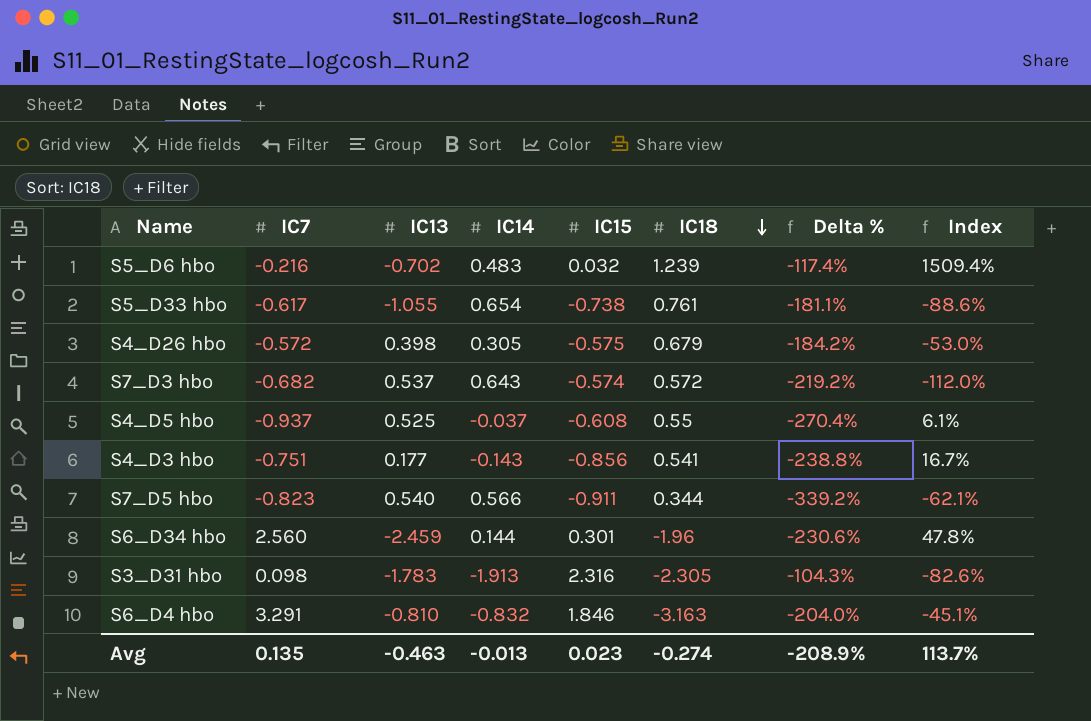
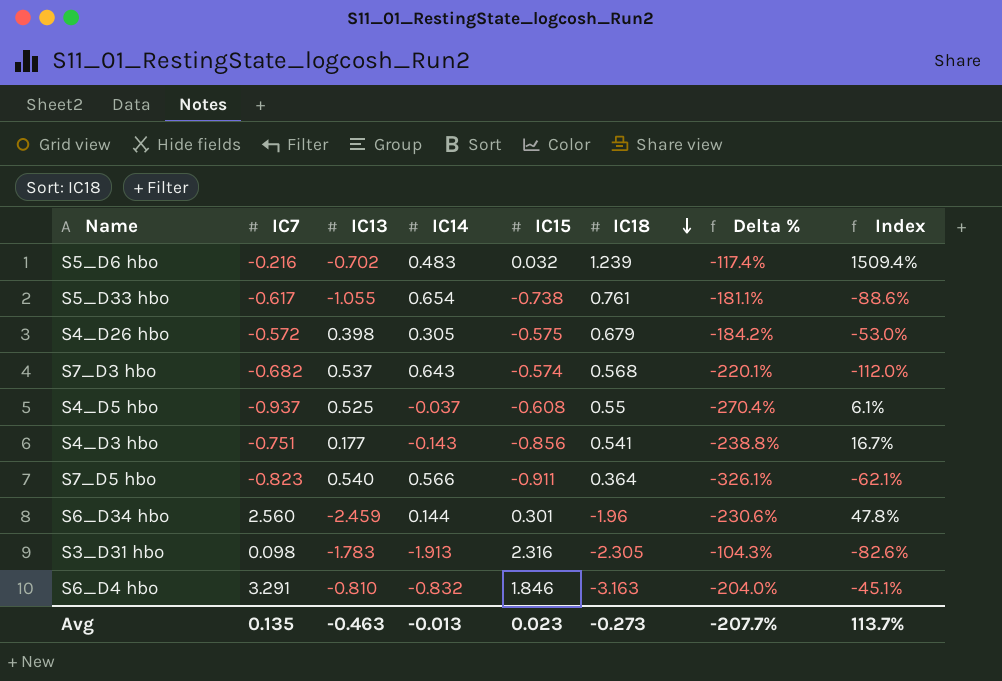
S7_D3 hbo | IC18: 0.572 -> 0.568
S7_D3 hbo | Delta %: -219.2% -> -220.1%
S7_D5 hbo | IC18: 0.344 -> 0.364
S7_D5 hbo | Delta %: -339.2% -> -326.1%
Avg | IC18: -0.274 -> -0.273
Avg | Delta %: -208.9% -> -207.7%

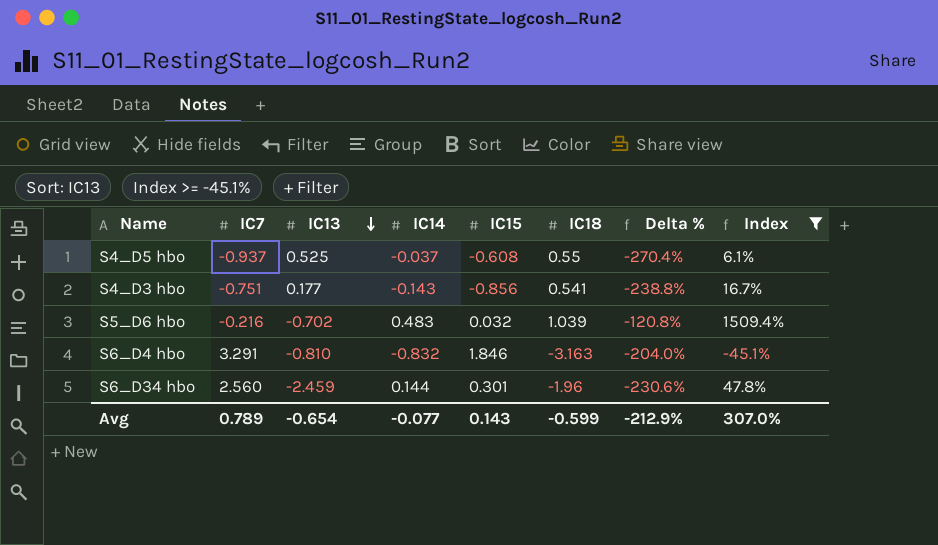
filter: none -> Index >= -45.1%
row order: IC18 descending -> IC13 descending
S5_D6 hbo | IC18: 1.239 -> 1.039
S5_D6 hbo | Delta %: -117.4% -> -120.8%
Avg | IC7: 0.135 -> 0.789
Avg | IC13: -0.463 -> -0.654
Avg | IC14: -0.013 -> -0.077
Avg | IC15: 0.023 -> 0.143
Avg | IC18: -0.273 -> -0.599
Avg | Delta %: -207.7% -> -212.9%
Avg | Index: 113.7% -> 307.0%

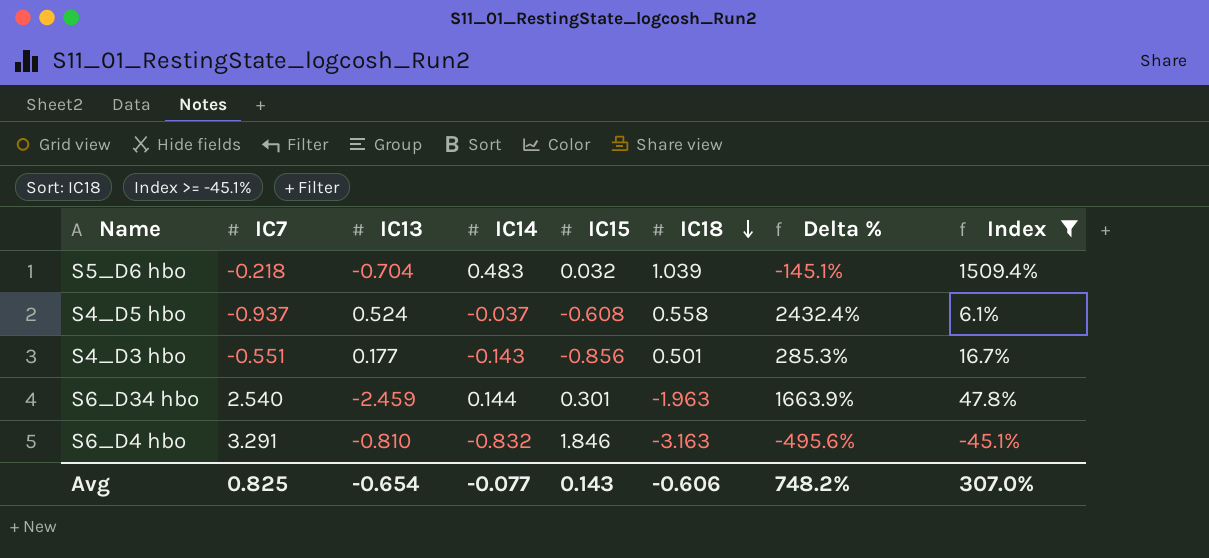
row order: IC13 descending -> IC18 descending
column Delta % | formula: ([IC7] - [IC18]) / [IC18] -> ([IC7] - [IC14]) / [IC14]
S5_D6 hbo | IC7: -0.216 -> -0.218
S5_D6 hbo | IC13: -0.702 -> -0.704
S4_D5 hbo | IC13: 0.525 -> 0.524
S4_D5 hbo | IC18: 0.55 -> 0.558
S4_D3 hbo | IC7: -0.751 -> -0.551
S4_D3 hbo | IC18: 0.541 -> 0.501
S6_D34 hbo | IC7: 2.560 -> 2.540
S6_D34 hbo | IC18: -1.96 -> -1.963
Avg | IC7: 0.789 -> 0.825
Avg | IC18: -0.599 -> -0.606
Avg | Delta %: -212.9% -> 748.2%

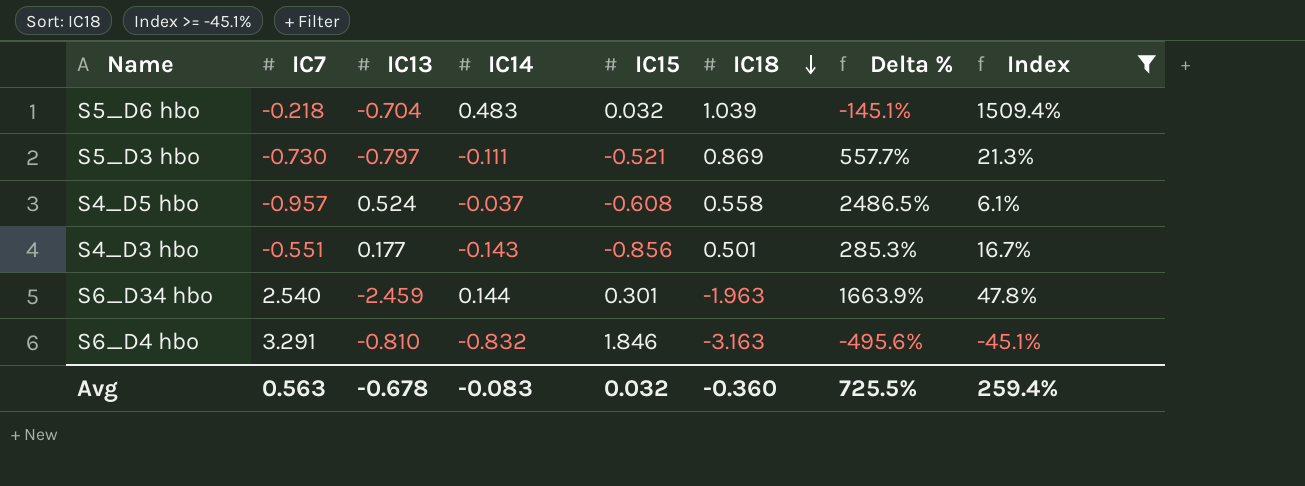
row S5_D3 hbo: none -> -0.730 | -0.797 | -0.111 | -0.521 | 0.869 | 557.7% | 21.3%
S4_D5 hbo | IC7: -0.937 -> -0.957
S4_D5 hbo | Delta %: 2432.4% -> 2486.5%
Avg | IC7: 0.825 -> 0.563
Avg | IC13: -0.654 -> -0.678
Avg | IC14: -0.077 -> -0.083
Avg | IC15: 0.143 -> 0.032
Avg | IC18: -0.606 -> -0.360
Avg | Delta %: 748.2% -> 725.5%
Avg | Index: 307.0% -> 259.4%

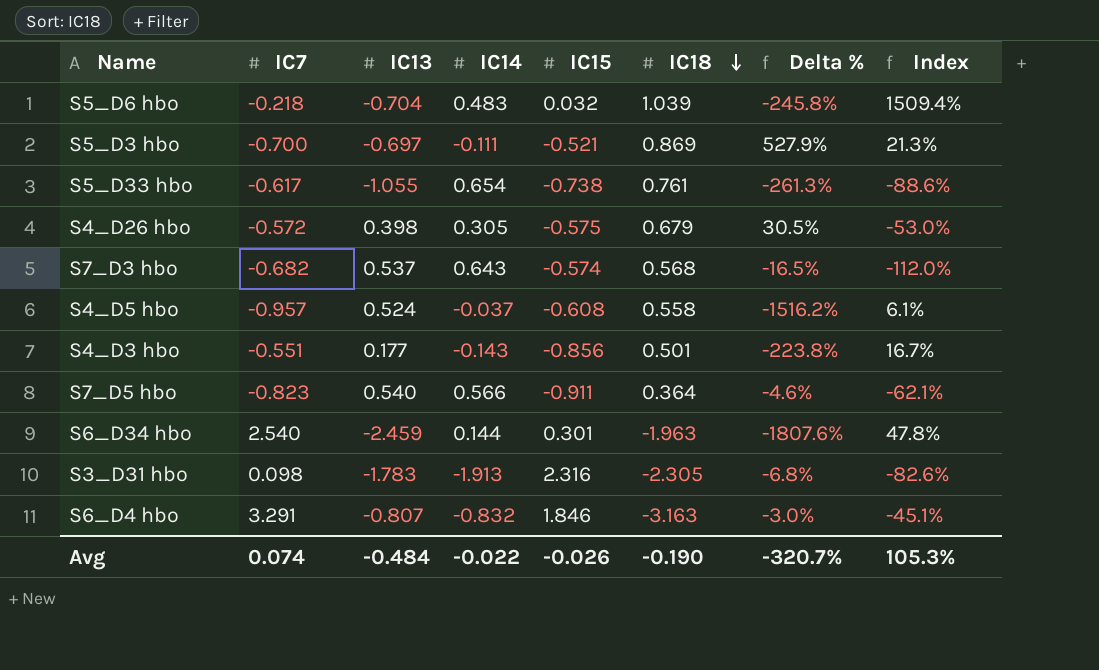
filter: Index >= -45.1% -> none
column Delta % | formula: ([IC7] - [IC14]) / [IC14] -> ([IC13] - [IC14]) / [IC14]
S5_D3 hbo | IC7: -0.730 -> -0.700
S5_D3 hbo | IC13: -0.797 -> -0.697
S6_D4 hbo | IC13: -0.810 -> -0.807
Avg | IC7: 0.563 -> 0.074
Avg | IC13: -0.678 -> -0.484
Avg | IC14: -0.083 -> -0.022
Avg | IC15: 0.032 -> -0.026
Avg | IC18: -0.360 -> -0.190
Avg | Delta %: 725.5% -> -320.7%
Avg | Index: 259.4% -> 105.3%

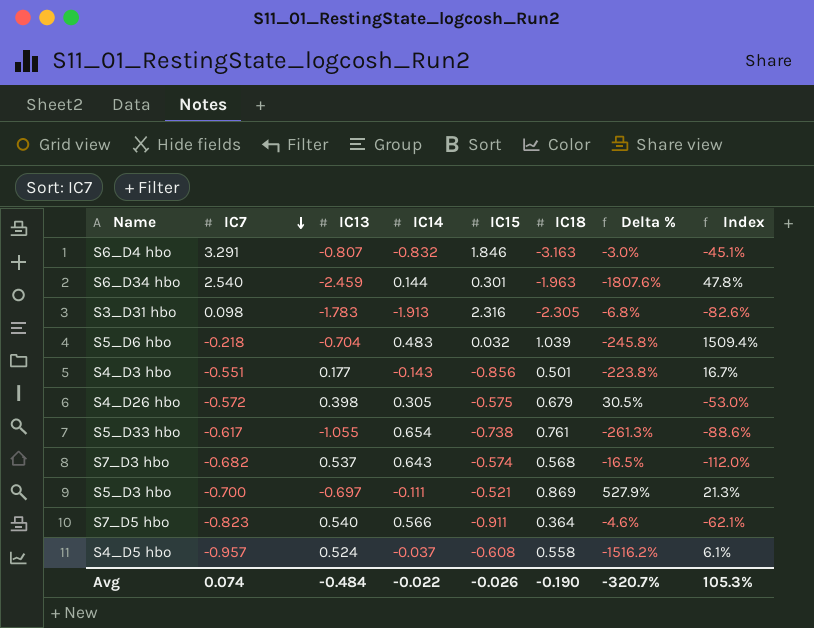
row order: IC18 descending -> IC7 descending

